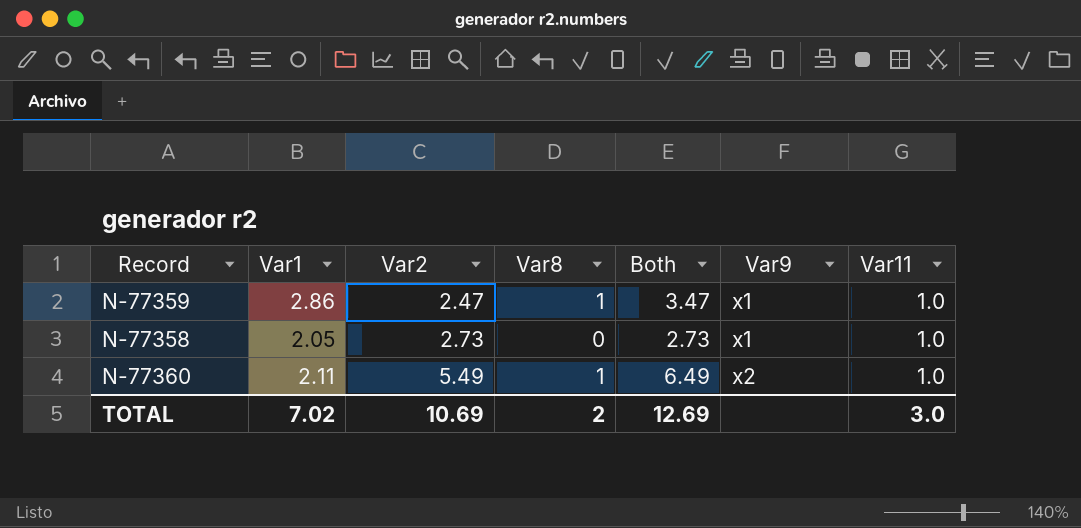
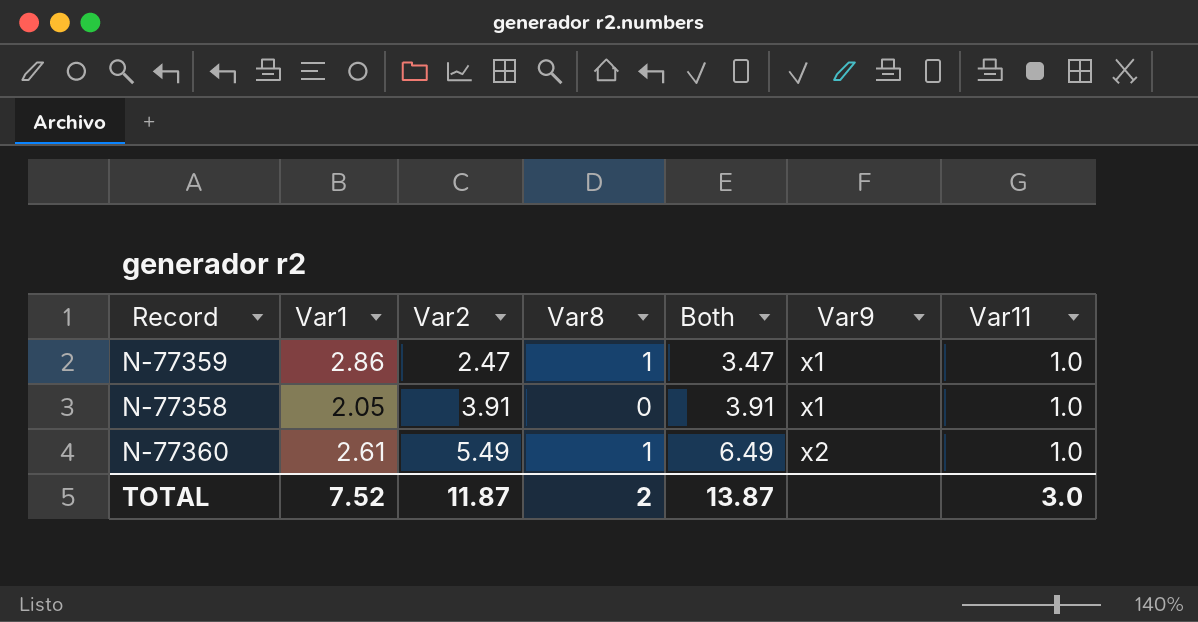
N-77358 | Var2: 2.73 -> 3.91
N-77358 | Both: 2.73 -> 3.91
N-77360 | Var1: 2.11 -> 2.61
TOTAL | Var1: 7.02 -> 7.52
TOTAL | Var2: 10.69 -> 11.87
TOTAL | Both: 12.69 -> 13.87

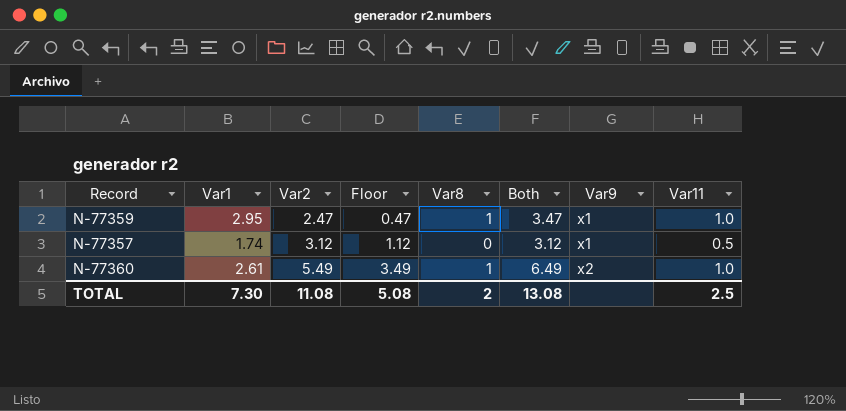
column Floor | formula: none -> [Var2] - 2
row N-77358: 2.05 | 3.91 | 0 | 3.91 | x1 | 1.0 -> none
N-77359 | Var1: 2.86 -> 2.95
row N-77357: none -> 1.74 | 3.12 | 1.12 | 0 | 3.12 | x1 | 0.5
TOTAL | Var1: 7.52 -> 7.30
TOTAL | Var2: 11.87 -> 11.08
TOTAL | Both: 13.87 -> 13.08
TOTAL | Var11: 3.0 -> 2.5

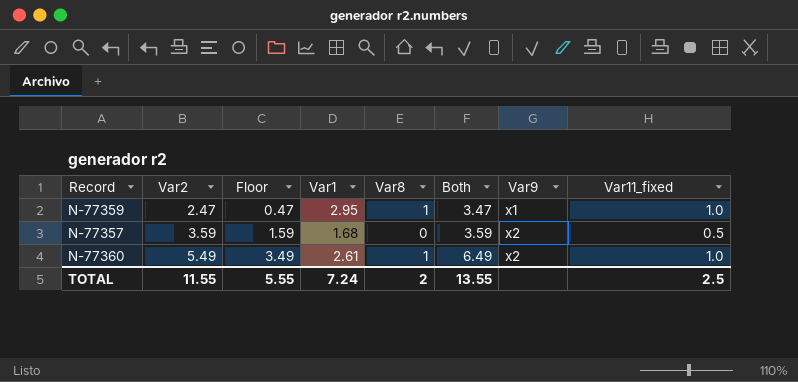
column Var1 | position: 2 -> 4
column name: Var11 -> Var11_fixed
N-77357 | Var2: 3.12 -> 3.59
N-77357 | Floor: 1.12 -> 1.59
N-77357 | Var1: 1.74 -> 1.68
N-77357 | Both: 3.12 -> 3.59
N-77357 | Var9: x1 -> x2
TOTAL | Var2: 11.08 -> 11.55
TOTAL | Floor: 5.08 -> 5.55
TOTAL | Var1: 7.30 -> 7.24
TOTAL | Both: 13.08 -> 13.55

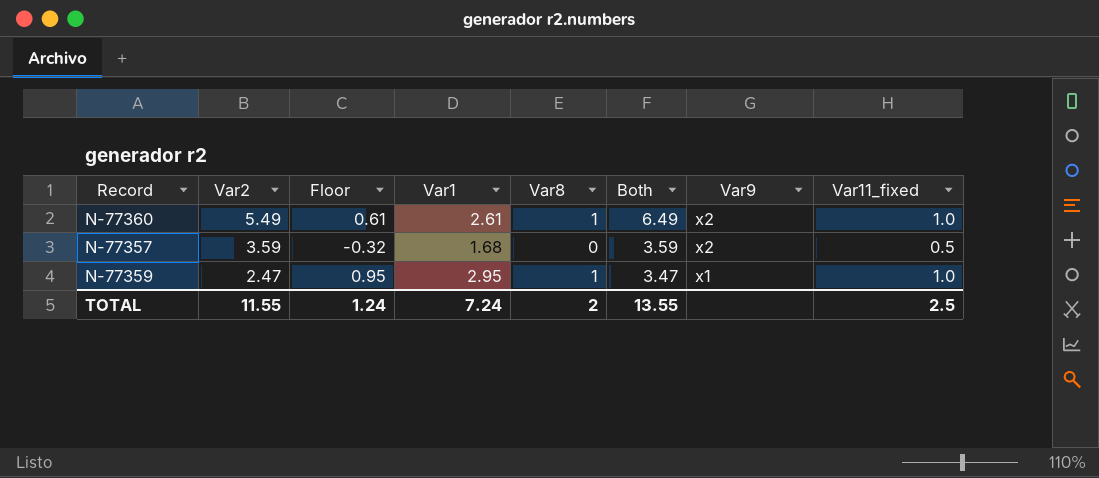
row order: Var2 ascending -> Var2 descending
column Floor | formula: [Var2] - 2 -> [Var1] - 2
TOTAL | Floor: 5.55 -> 1.24

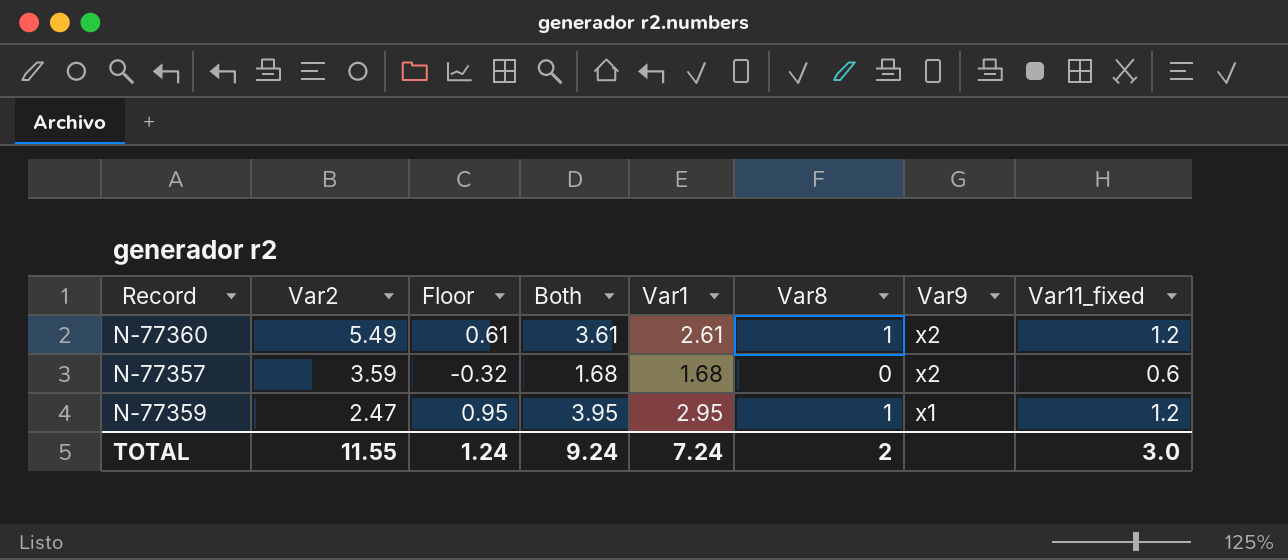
column Both | formula: [Var2] + [Var8] -> [Var1] + [Var8]
column Both | position: 6 -> 4
N-77360 | Var11_fixed: 1.0 -> 1.2
N-77357 | Var11_fixed: 0.5 -> 0.6
N-77359 | Var11_fixed: 1.0 -> 1.2
TOTAL | Both: 13.55 -> 9.24
TOTAL | Var11_fixed: 2.5 -> 3.0

